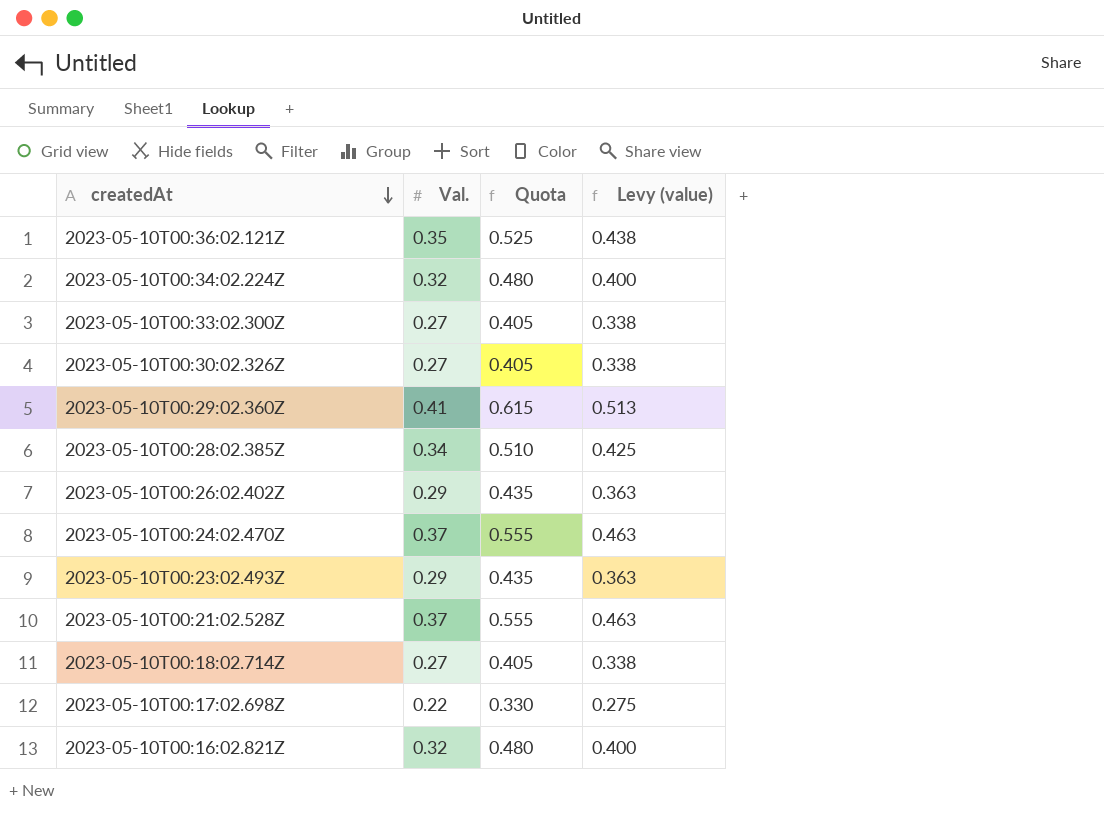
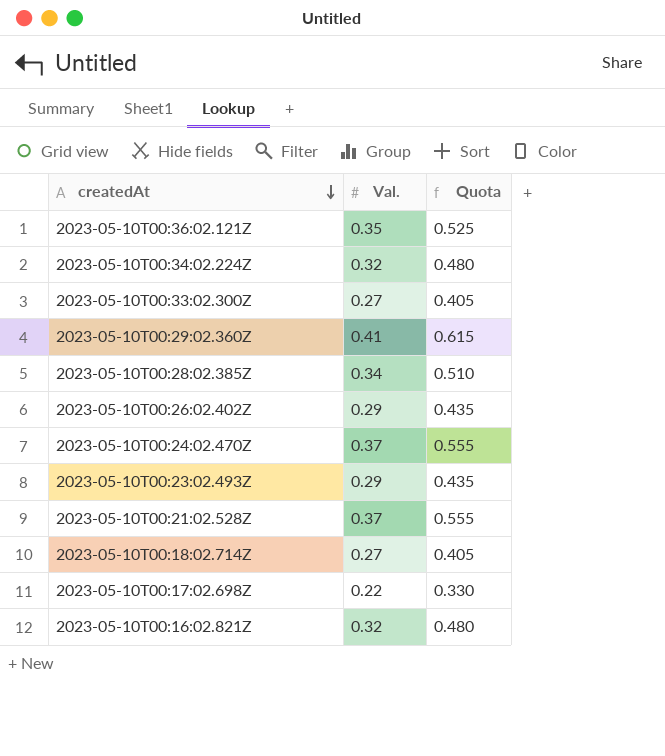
column Levy (value) | formula: [Val.] * 1.25 -> none
row 2023-05-10T00:30:02.326Z: 0.27 | 0.405 | 0.338 -> none

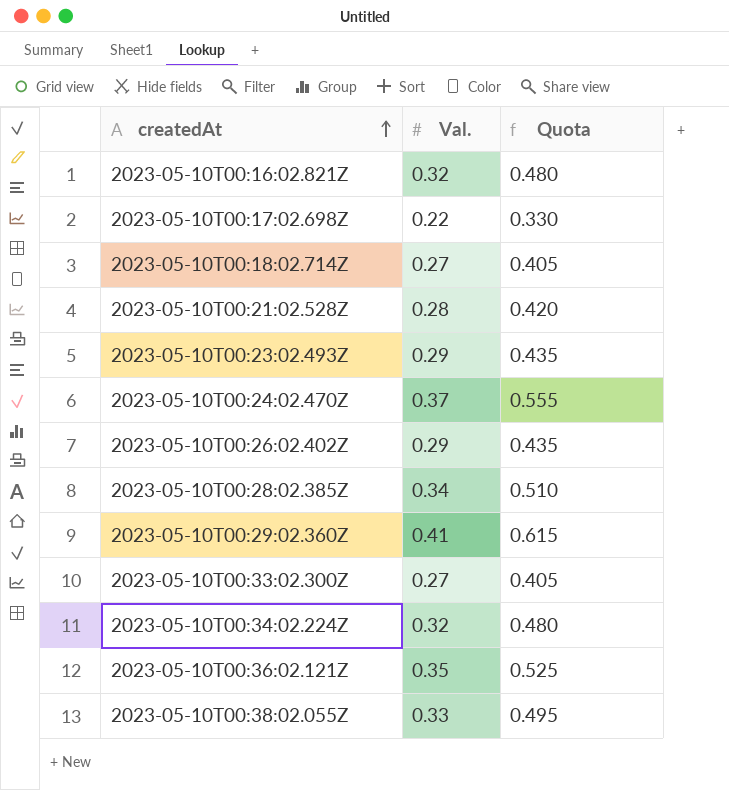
row order: createdAt descending -> createdAt ascending
2023-05-10T00:21:02.528Z | Val.: 0.37 -> 0.28
2023-05-10T00:21:02.528Z | Quota: 0.555 -> 0.420
row 2023-05-10T00:38:02.055Z: none -> 0.33 | 0.495

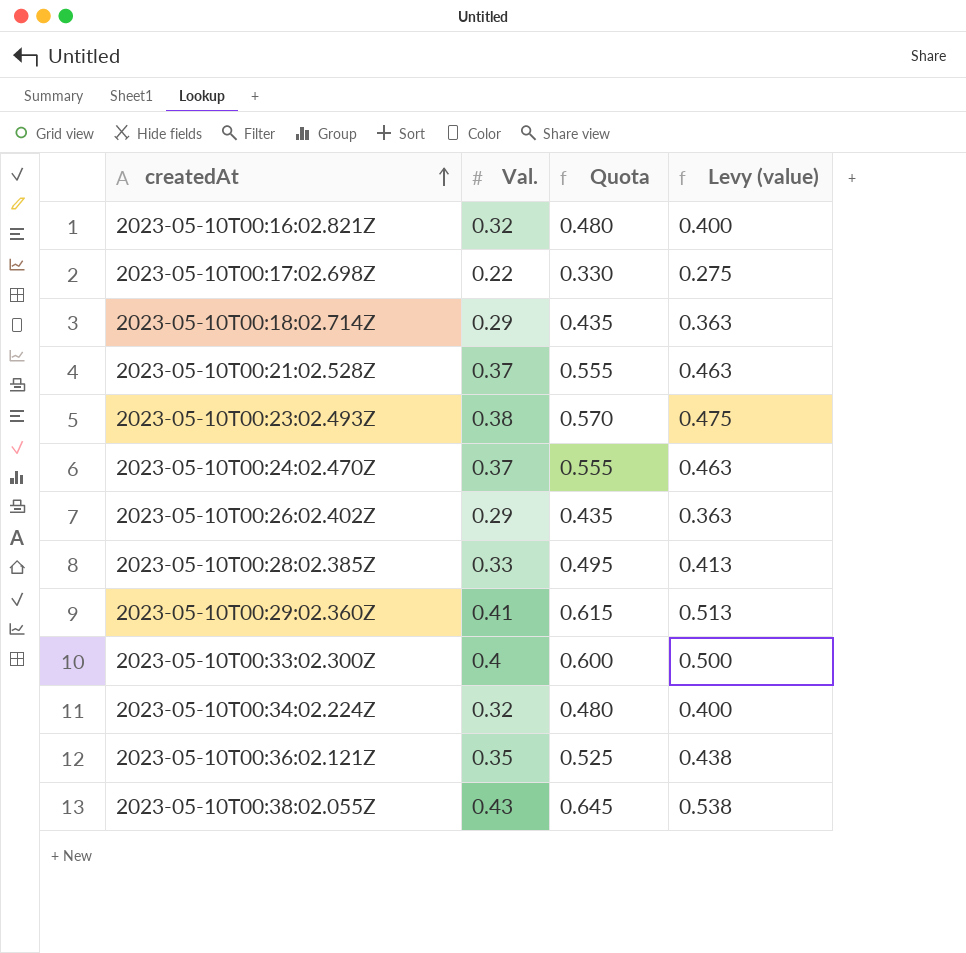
column Levy (value) | formula: none -> [Val.] * 1.25
2023-05-10T00:18:02.714Z | Val.: 0.27 -> 0.29
2023-05-10T00:18:02.714Z | Quota: 0.405 -> 0.435
2023-05-10T00:21:02.528Z | Val.: 0.28 -> 0.37
2023-05-10T00:21:02.528Z | Quota: 0.420 -> 0.555
2023-05-10T00:23:02.493Z | Val.: 0.29 -> 0.38
2023-05-10T00:23:02.493Z | Quota: 0.435 -> 0.570
2023-05-10T00:28:02.385Z | Val.: 0.34 -> 0.33
2023-05-10T00:28:02.385Z | Quota: 0.510 -> 0.495
2023-05-10T00:33:02.300Z | Val.: 0.27 -> 0.4
2023-05-10T00:33:02.300Z | Quota: 0.405 -> 0.600
2023-05-10T00:38:02.055Z | Val.: 0.33 -> 0.43
2023-05-10T00:38:02.055Z | Quota: 0.495 -> 0.645

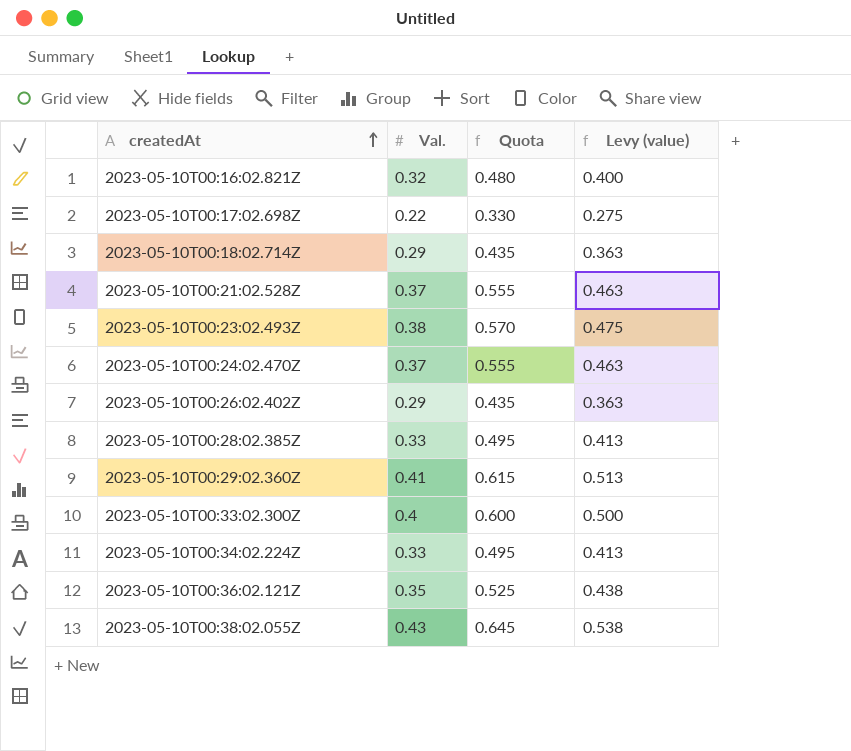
2023-05-10T00:34:02.224Z | Val.: 0.32 -> 0.33
2023-05-10T00:34:02.224Z | Quota: 0.480 -> 0.495
2023-05-10T00:34:02.224Z | Levy (value): 0.400 -> 0.413

